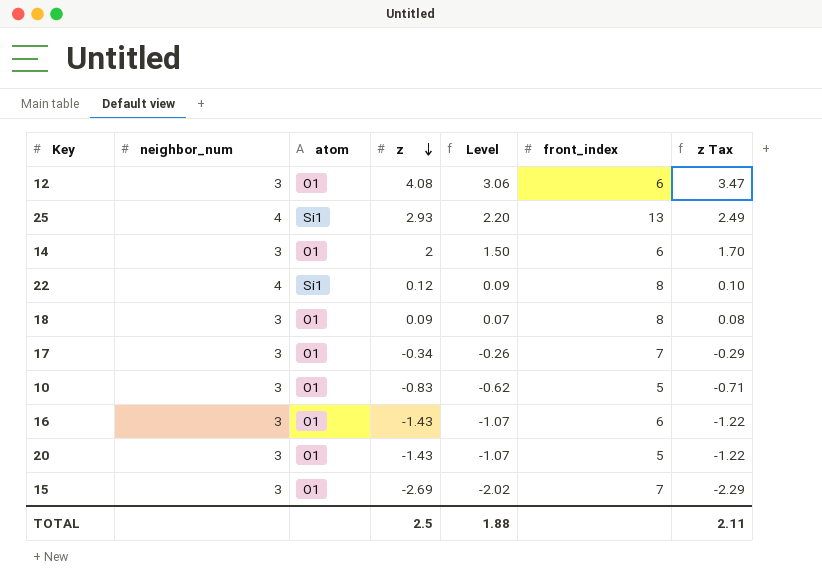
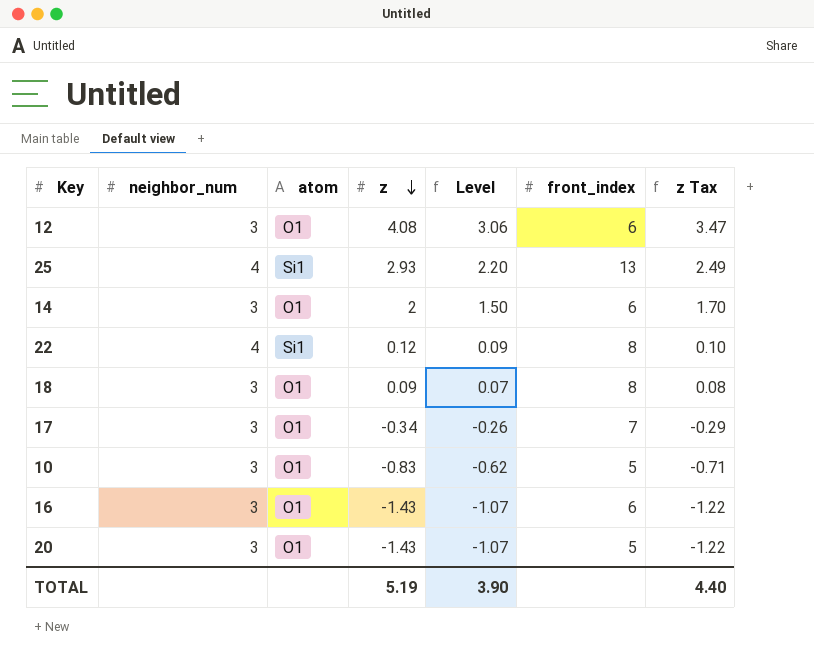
row 15: 3 | O1 | -2.69 | -2.02 | 7 | -2.29 -> none
TOTAL | z: 2.5 -> 5.19
TOTAL | Level: 1.88 -> 3.90
TOTAL | z Tax: 2.11 -> 4.40

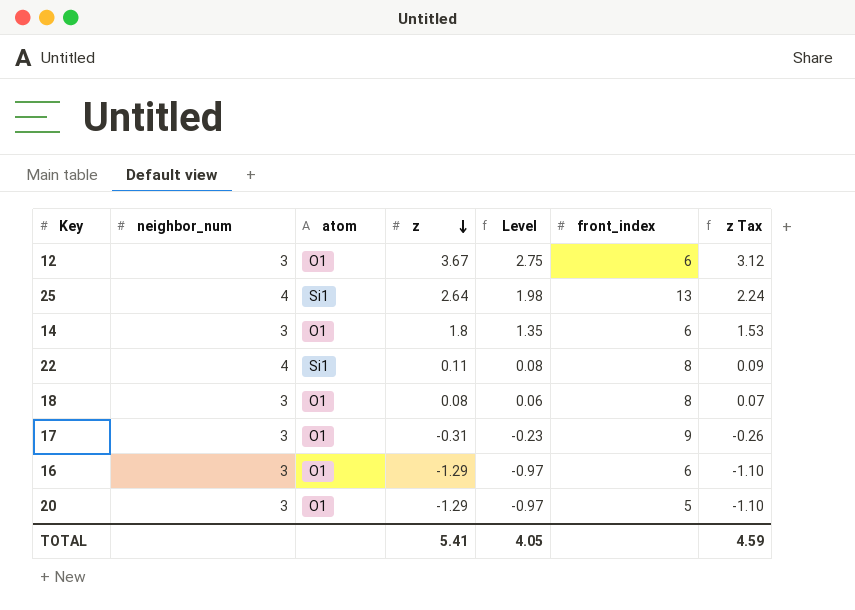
row 10: 3 | O1 | -0.83 | -0.62 | 5 | -0.71 -> none
12 | z: 4.08 -> 3.67
12 | Level: 3.06 -> 2.75
12 | z Tax: 3.47 -> 3.12
25 | z: 2.93 -> 2.64
25 | Level: 2.20 -> 1.98
25 | z Tax: 2.49 -> 2.24
14 | z: 2 -> 1.8
14 | Level: 1.50 -> 1.35
14 | z Tax: 1.70 -> 1.53
22 | z: 0.12 -> 0.11
22 | Level: 0.09 -> 0.08
22 | z Tax: 0.10 -> 0.09
18 | z: 0.09 -> 0.08
18 | Level: 0.07 -> 0.06
18 | z Tax: 0.08 -> 0.07
17 | z: -0.34 -> -0.31
17 | Level: -0.26 -> -0.23
17 | front_index: 7 -> 9
17 | z Tax: -0.29 -> -0.26
16 | z: -1.43 -> -1.29
16 | Level: -1.07 -> -0.97
16 | z Tax: -1.22 -> -1.10
20 | z: -1.43 -> -1.29
20 | Level: -1.07 -> -0.97
20 | z Tax: -1.22 -> -1.10
TOTAL | z: 5.19 -> 5.41
TOTAL | Level: 3.90 -> 4.05
TOTAL | z Tax: 4.40 -> 4.59

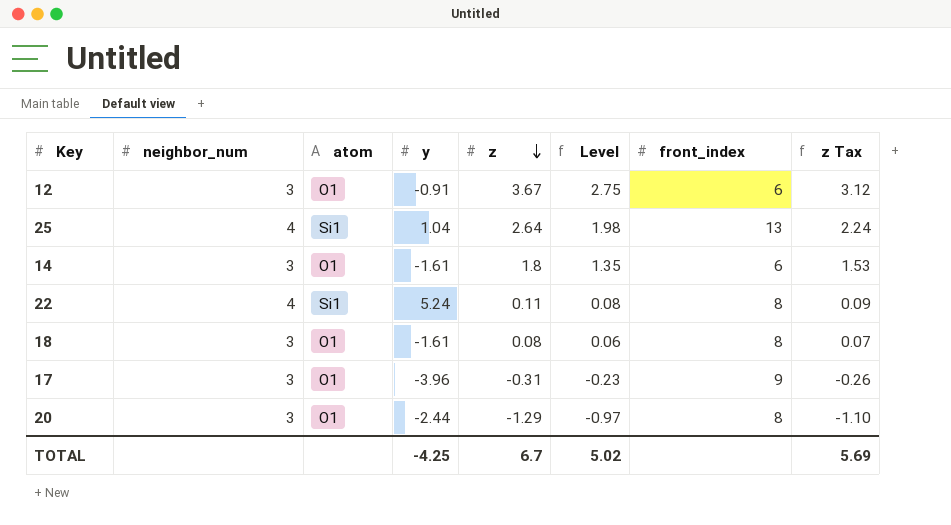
column y | position: none -> 4
row 16: 3 | O1 | -1.29 | -0.97 | 6 | -1.10 -> none
20 | front_index: 5 -> 8
TOTAL | z: 5.41 -> 6.7
TOTAL | Level: 4.05 -> 5.02
TOTAL | z Tax: 4.59 -> 5.69

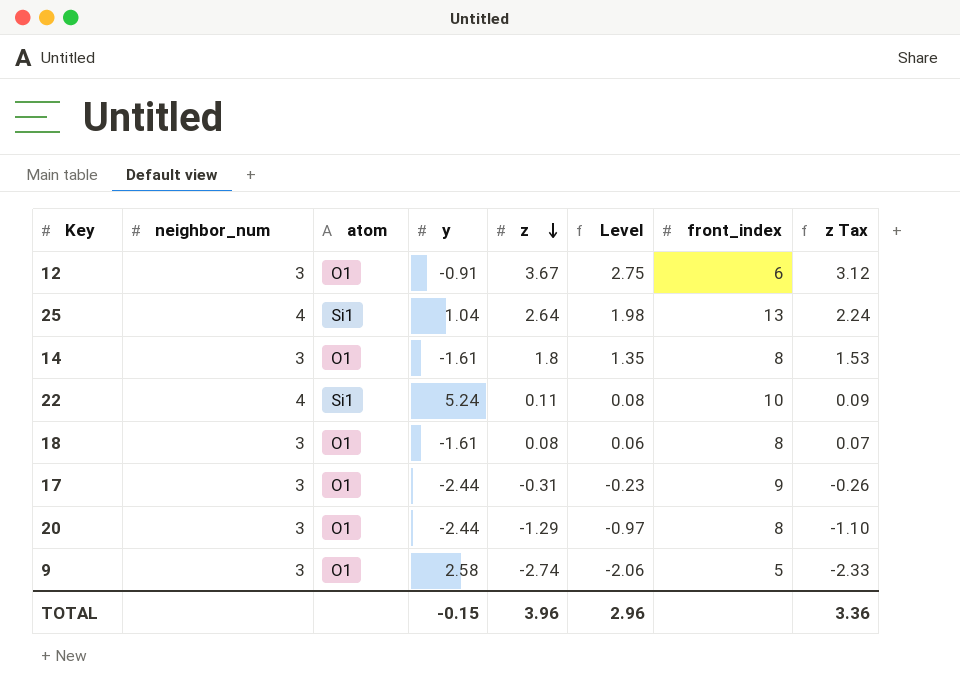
14 | front_index: 6 -> 8
22 | front_index: 8 -> 10
17 | y: -3.96 -> -2.44
row 9: none -> 3 | O1 | 2.58 | -2.74 | -2.06 | 5 | -2.33
TOTAL | y: -4.25 -> -0.15
TOTAL | z: 6.7 -> 3.96
TOTAL | Level: 5.02 -> 2.96
TOTAL | z Tax: 5.69 -> 3.36

